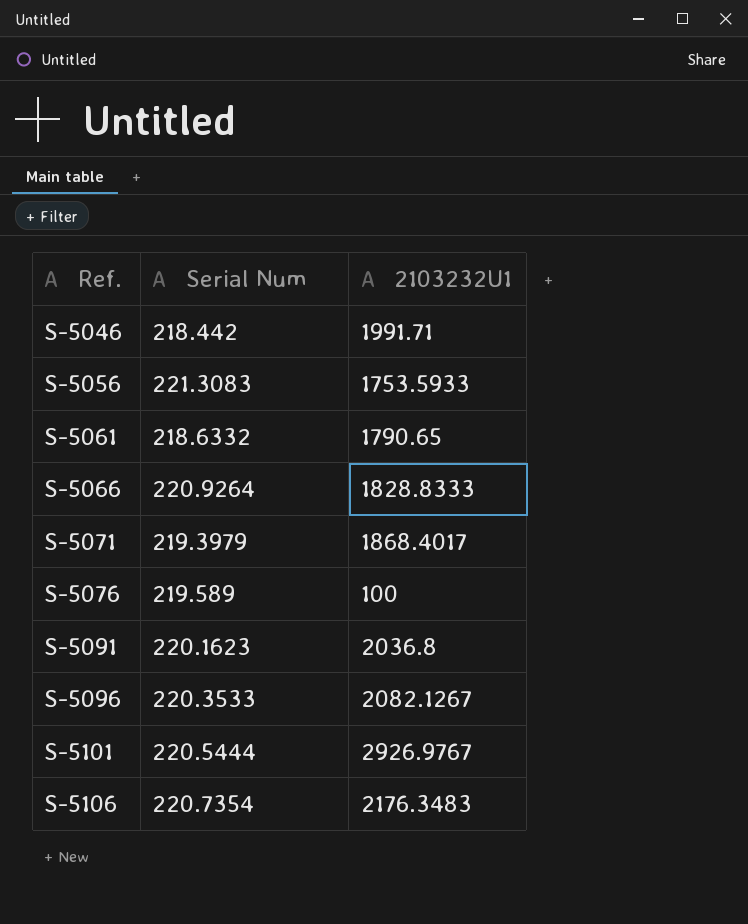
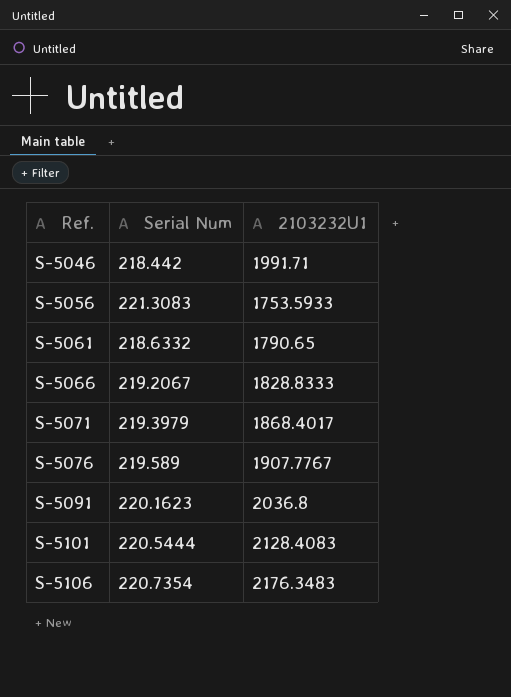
row S-5096: 220.3533 | 2082.1267 -> none
S-5066 | Serial Num: 220.9264 -> 219.2067
S-5076 | 2103232U1: 100 -> 1907.7767
S-5101 | 2103232U1: 2926.9767 -> 2128.4083

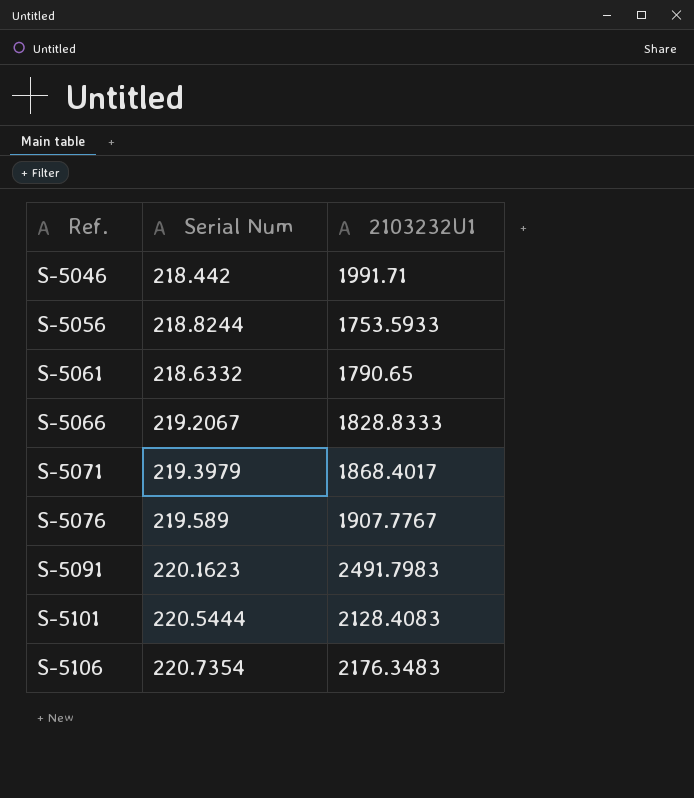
S-5056 | Serial Num: 221.3083 -> 218.8244
S-5091 | 2103232U1: 2036.8 -> 2491.7983

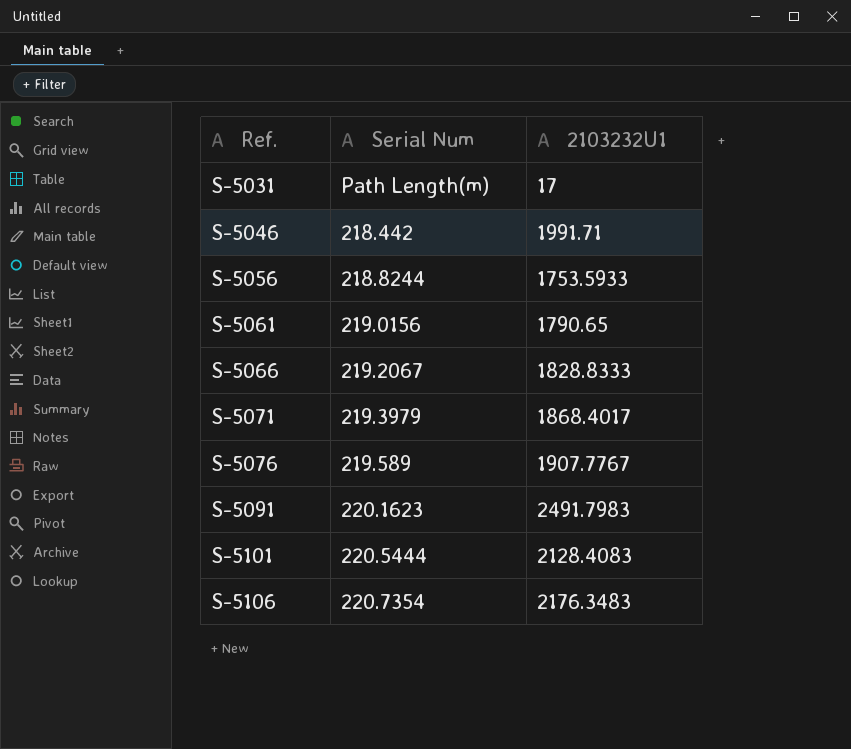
row S-5031: none -> Path Length(m) | 17
S-5061 | Serial Num: 218.6332 -> 219.0156

